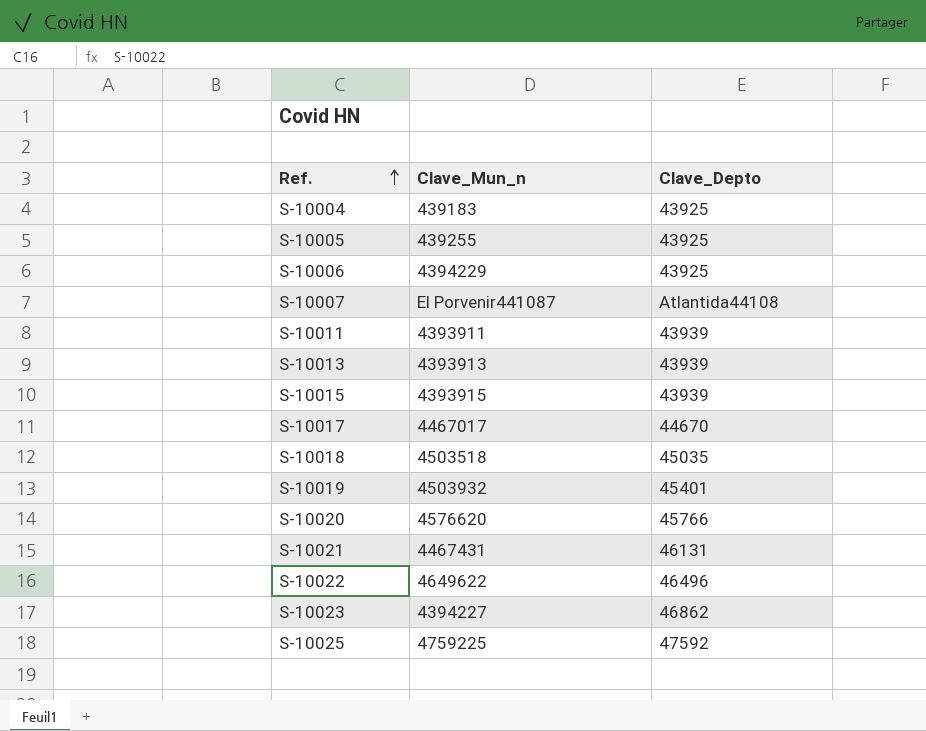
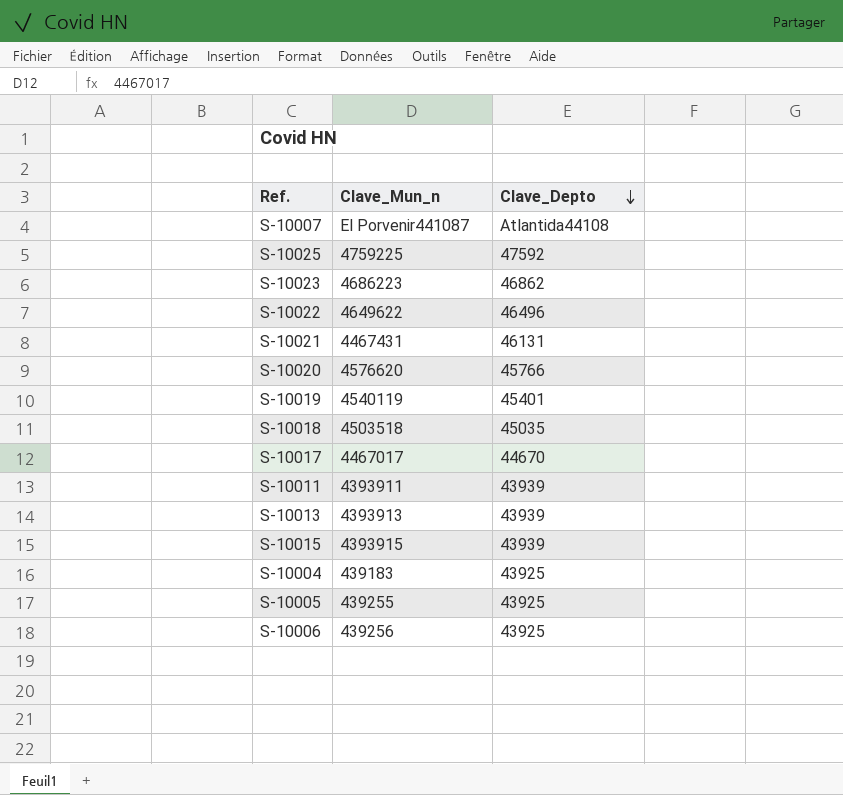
row order: Ref. ascending -> Clave_Depto descending
S-10023 | Clave_Mun_n: 4394227 -> 4686223
S-10019 | Clave_Mun_n: 4503932 -> 4540119
S-10006 | Clave_Mun_n: 4394229 -> 439256

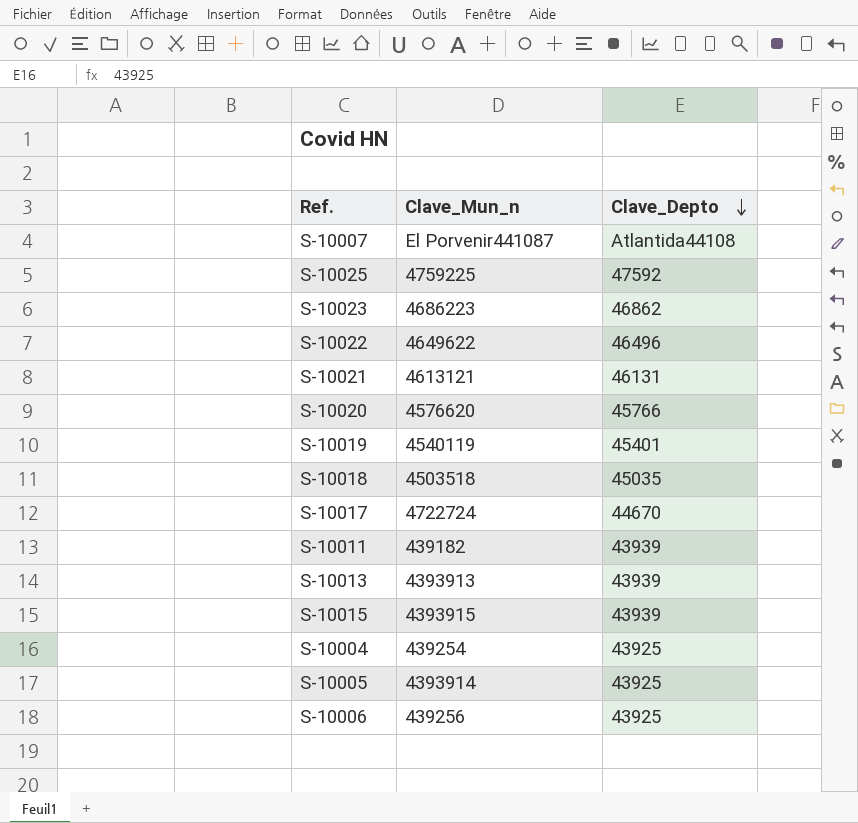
S-10021 | Clave_Mun_n: 4467431 -> 4613121
S-10017 | Clave_Mun_n: 4467017 -> 4722724
S-10011 | Clave_Mun_n: 4393911 -> 439182
S-10004 | Clave_Mun_n: 439183 -> 439254
S-10005 | Clave_Mun_n: 439255 -> 4393914

